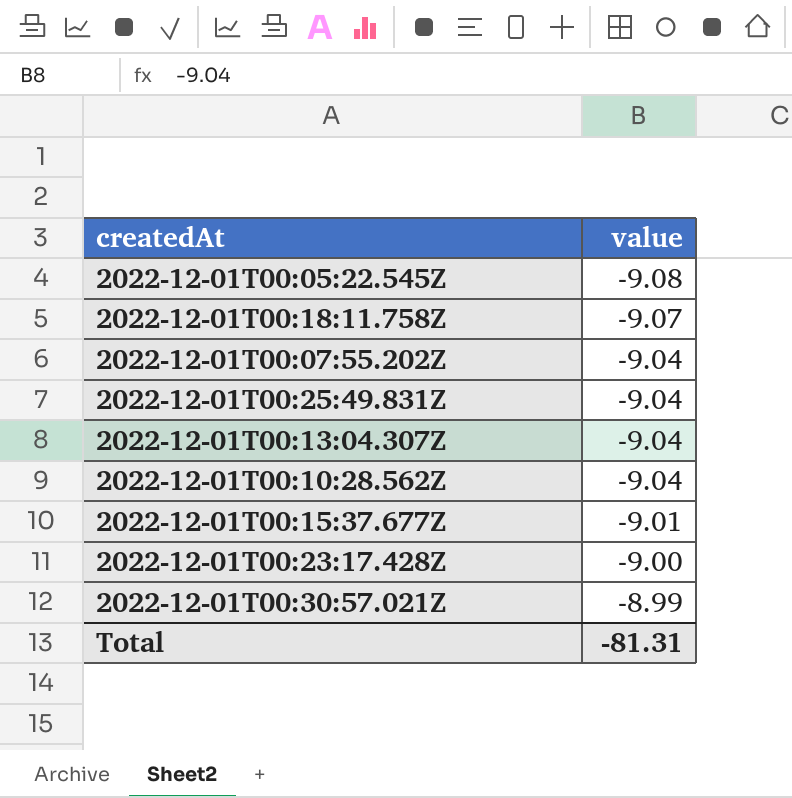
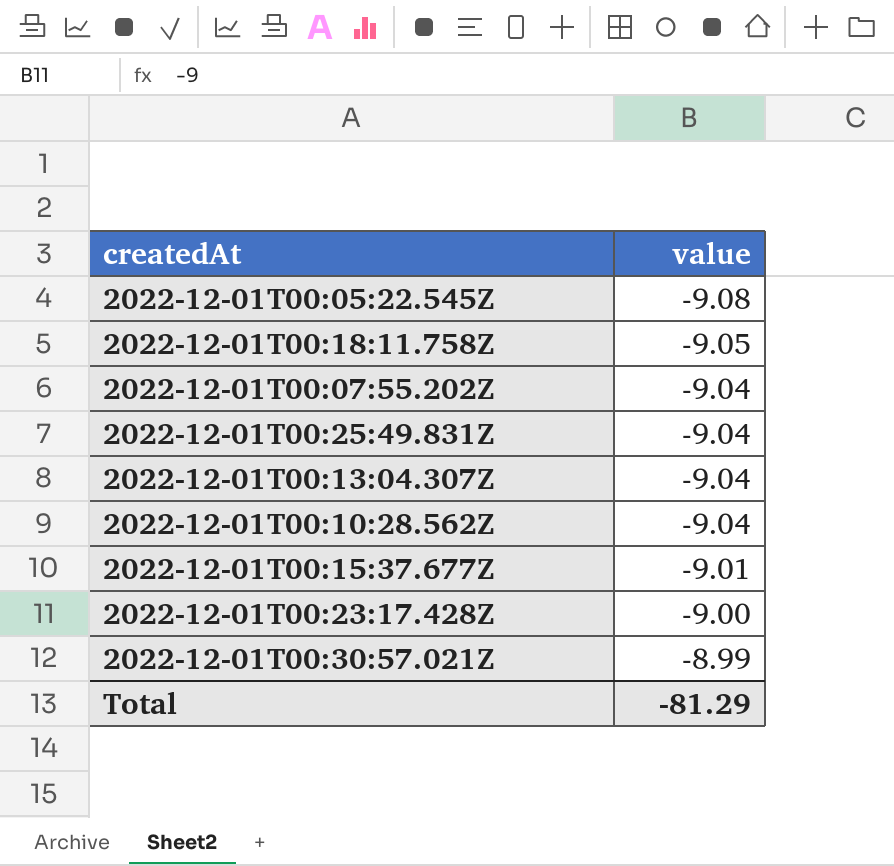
2022-12-01T00:18:11.758Z | value: -9.07 -> -9.05
Total | value: -81.31 -> -81.29

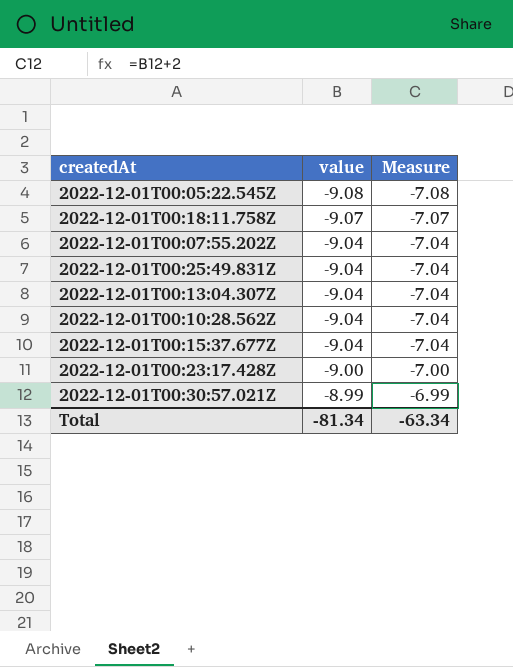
column Measure | formula: none -> [value] + 2
2022-12-01T00:18:11.758Z | value: -9.05 -> -9.07
2022-12-01T00:15:37.677Z | value: -9.01 -> -9.04
Total | value: -81.29 -> -81.34

